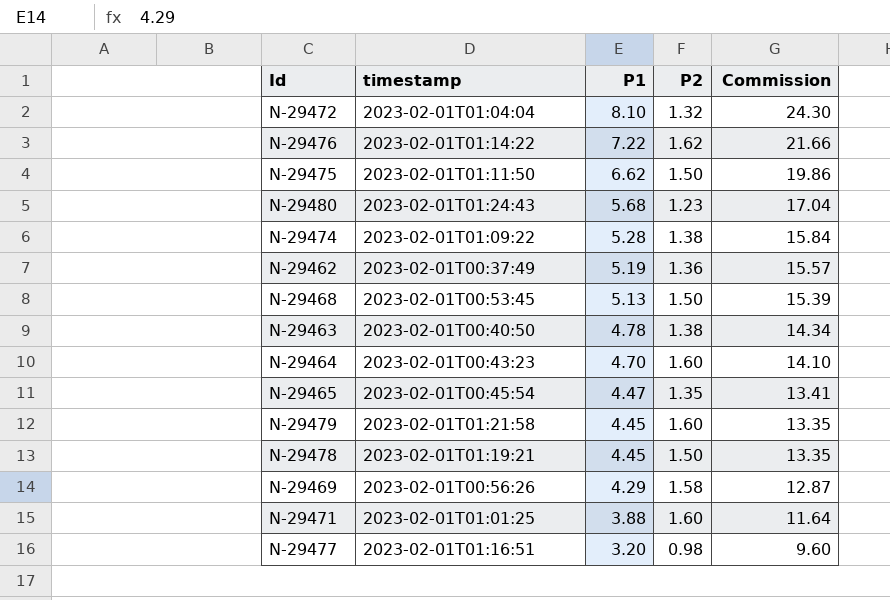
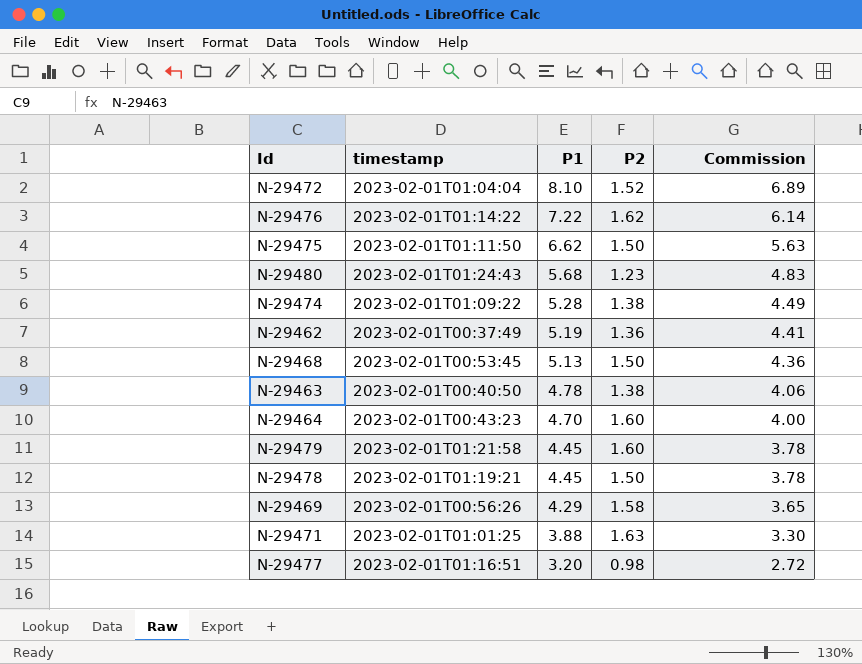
column Commission | formula: [P1] * 3 -> [P1] * 0.85
row N-29465: 2023-02-01T00:45:54 | 4.47 | 1.35 | 13.41 -> none
N-29472 | P2: 1.32 -> 1.52
N-29471 | P2: 1.60 -> 1.63

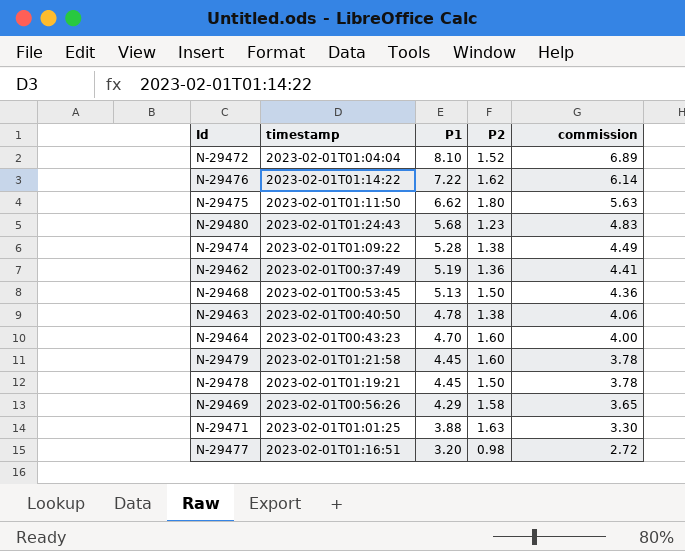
column name: Commission -> commission
N-29475 | P2: 1.50 -> 1.80

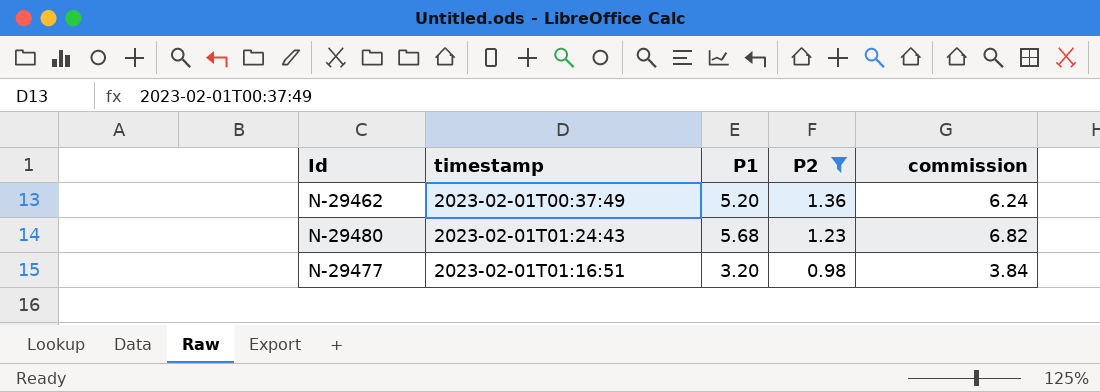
filter: none -> P2 <= 1.36
row order: P1 descending -> P2 descending
column commission | formula: [P1] * 0.85 -> [P1] * 1.2
N-29462 | P1: 5.19 -> 5.20

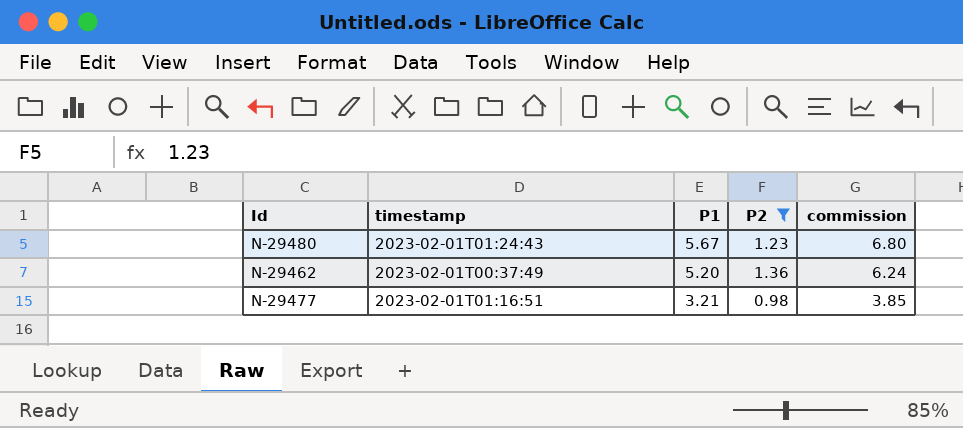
row order: P2 descending -> P1 descending
N-29480 | P1: 5.68 -> 5.67
N-29480 | commission: 6.82 -> 6.80
N-29477 | P1: 3.20 -> 3.21
N-29477 | commission: 3.84 -> 3.85

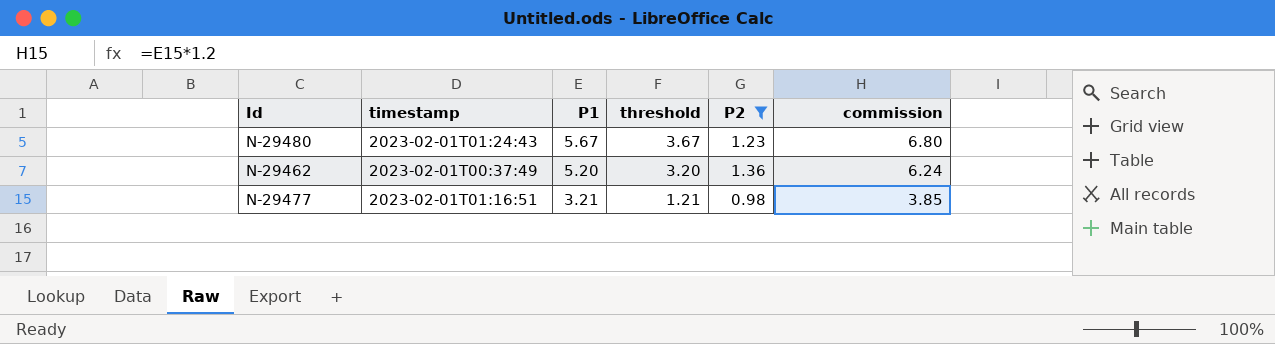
column threshold | formula: none -> [P1] - 2

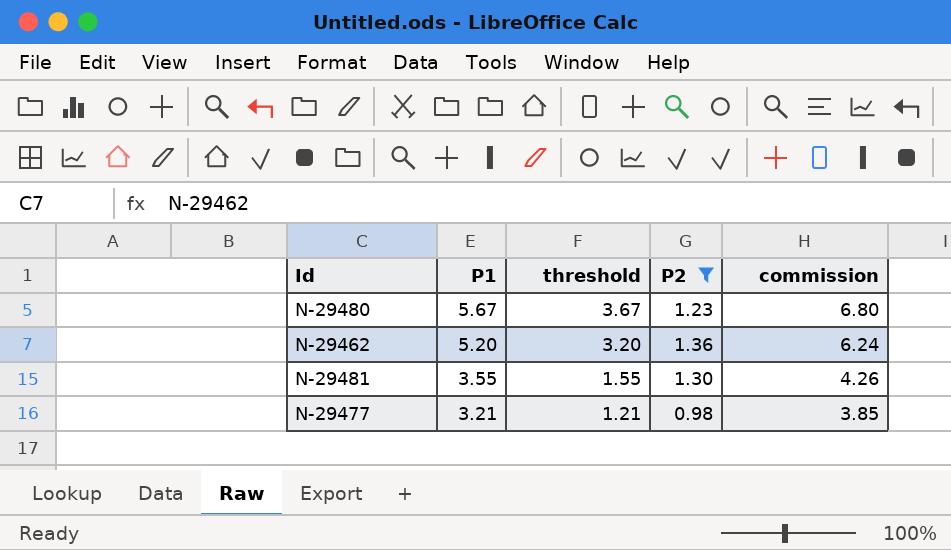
column timestamp | position: 2 -> none
row N-29481: none -> 3.55 | 1.55 | 1.30 | 4.26

